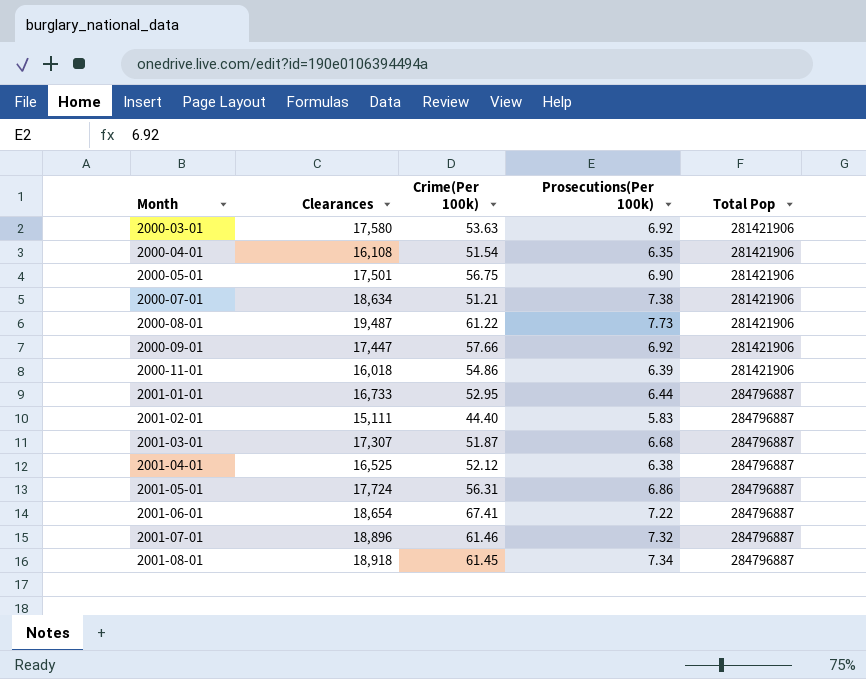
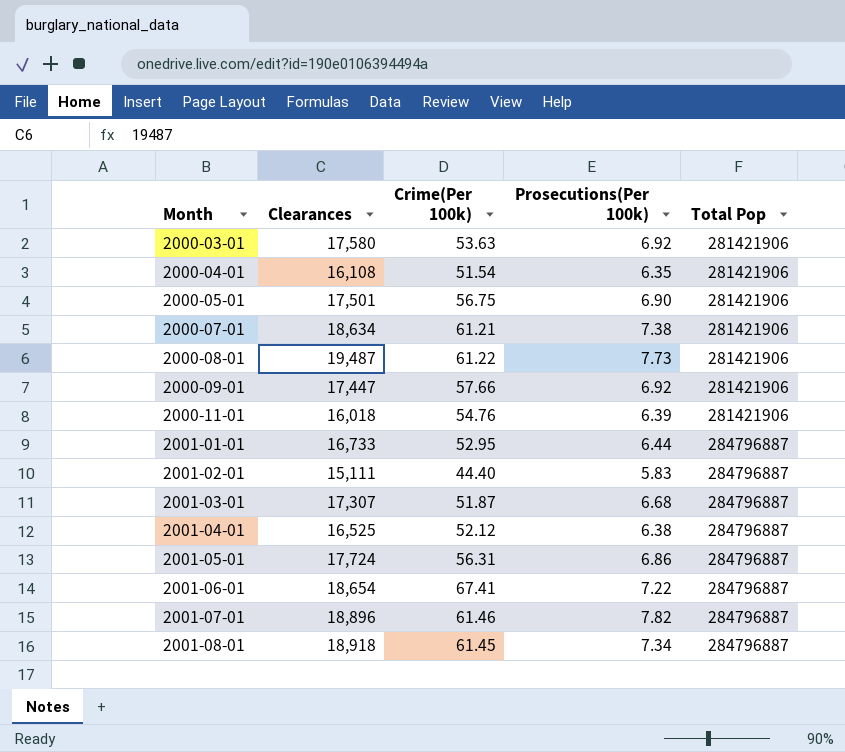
2000-07-01 | Crime(Per 100k): 51.21 -> 61.21
2000-11-01 | Crime(Per 100k): 54.86 -> 54.76
2001-07-01 | Prosecutions(Per 100k): 7.32 -> 7.82

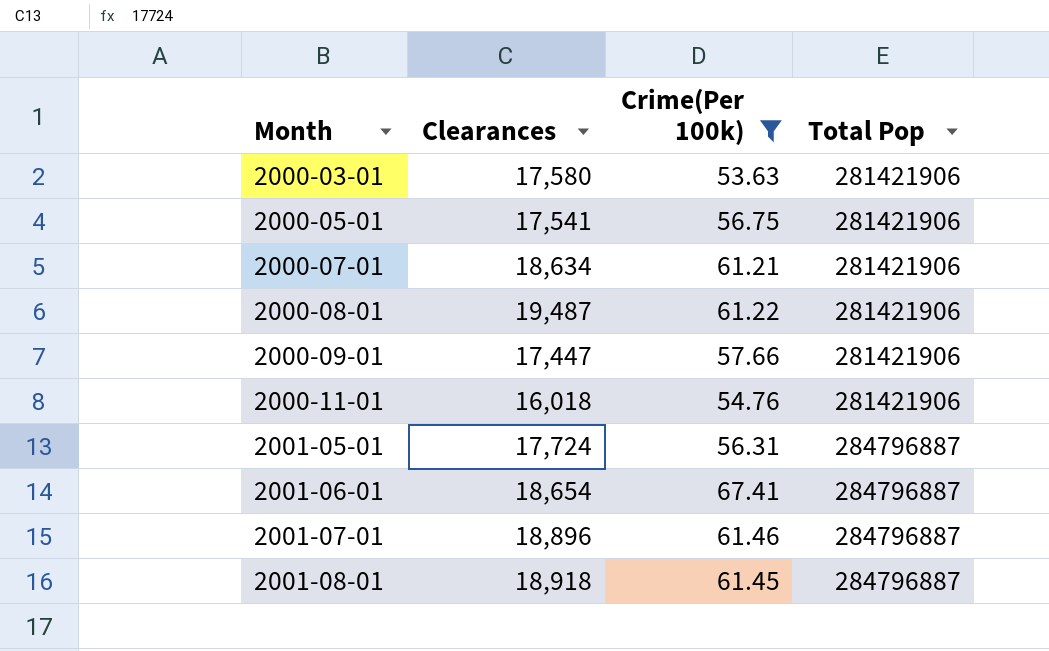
filter: none -> Crime(Per 100k) >= 53.63
column Prosecutions(Per 100k) | position: 4 -> none
2000-05-01 | Clearances: 17,501 -> 17,541

